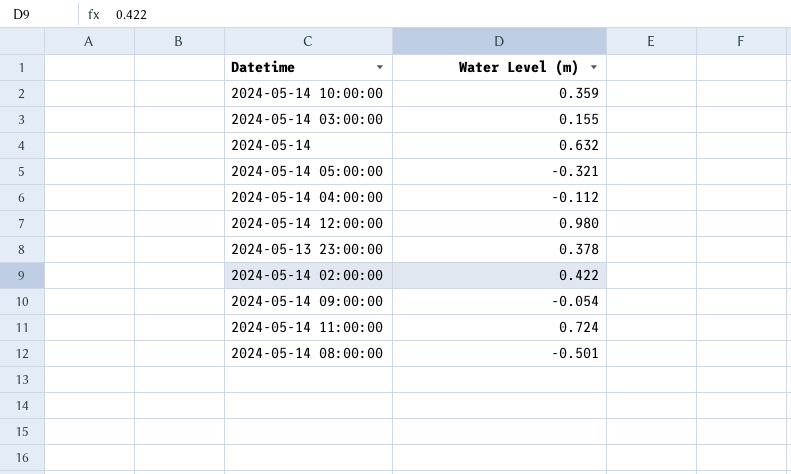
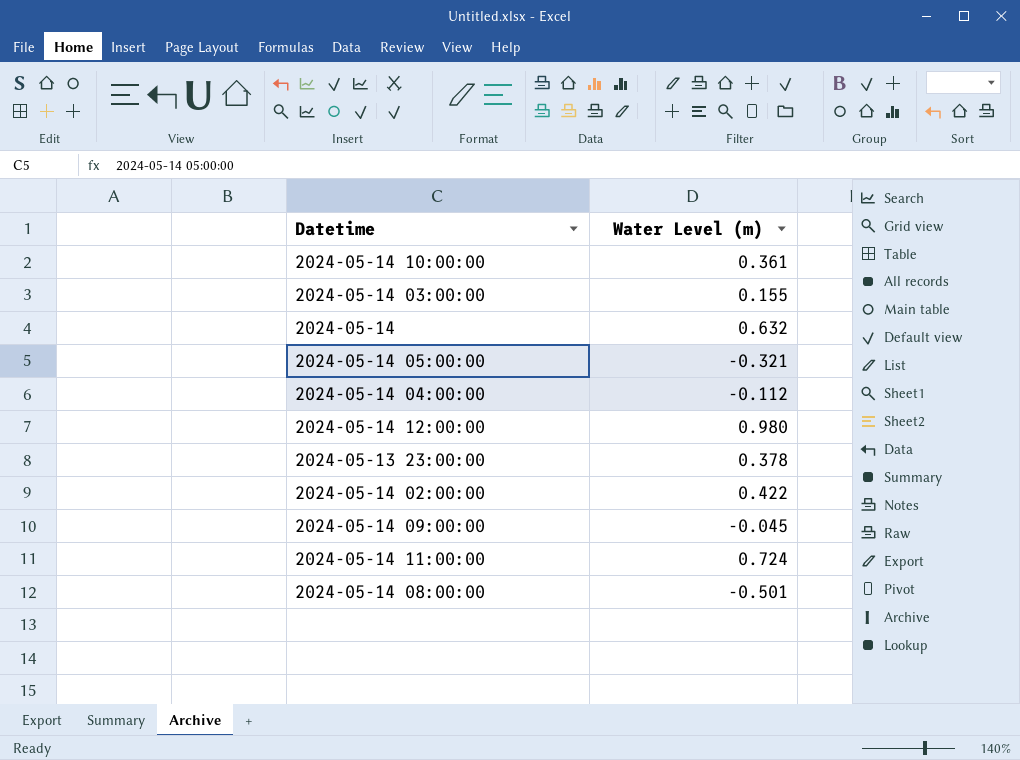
2024-05-14 10:00:00 | Water Level (m): 0.359 -> 0.361
2024-05-14 09:00:00 | Water Level (m): -0.054 -> -0.045

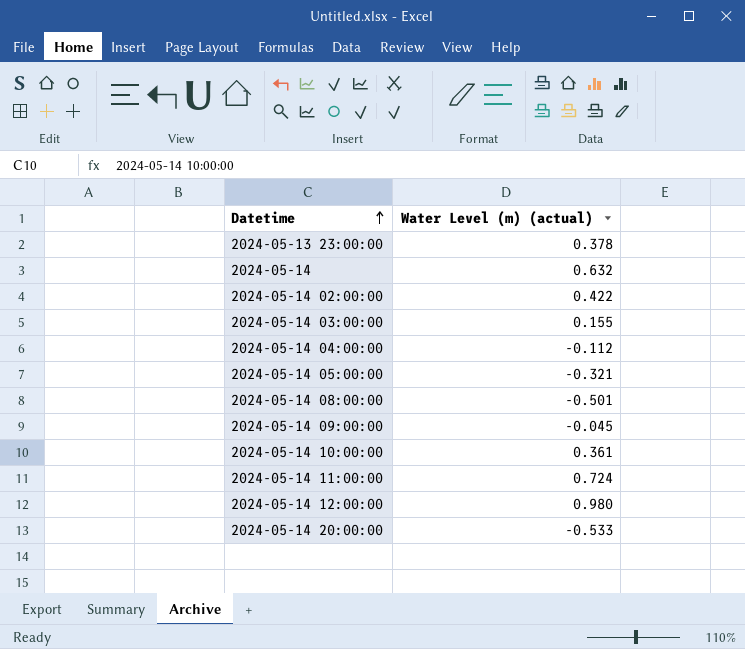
row order: none -> Datetime ascending
column name: Water Level (m) -> Water Level (m) (actual)
row 2024-05-14 20:00:00: none -> -0.533

